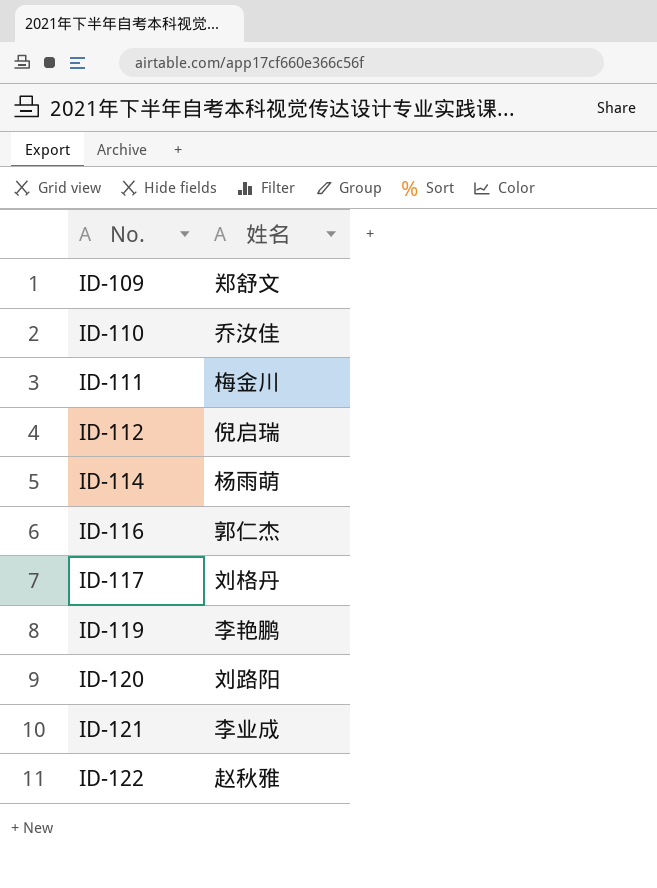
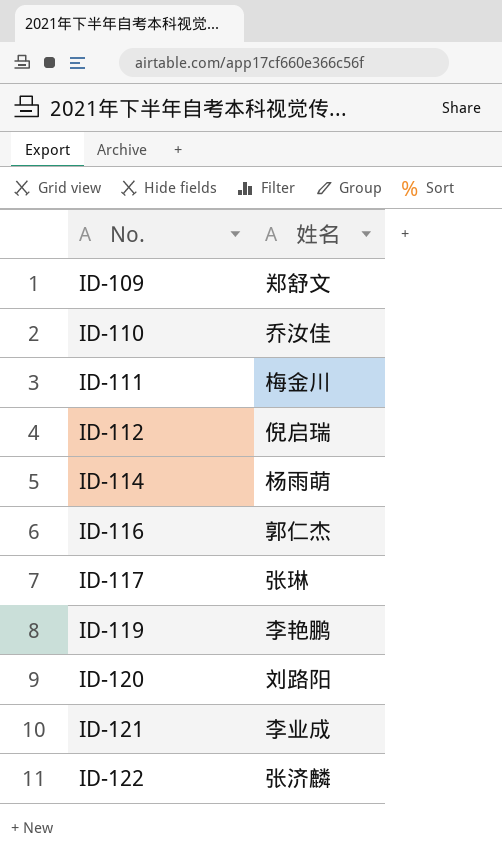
ID-117 | 姓名: 刘格丹 -> 张琳
ID-122 | 姓名: 赵秋雅 -> 张济麟

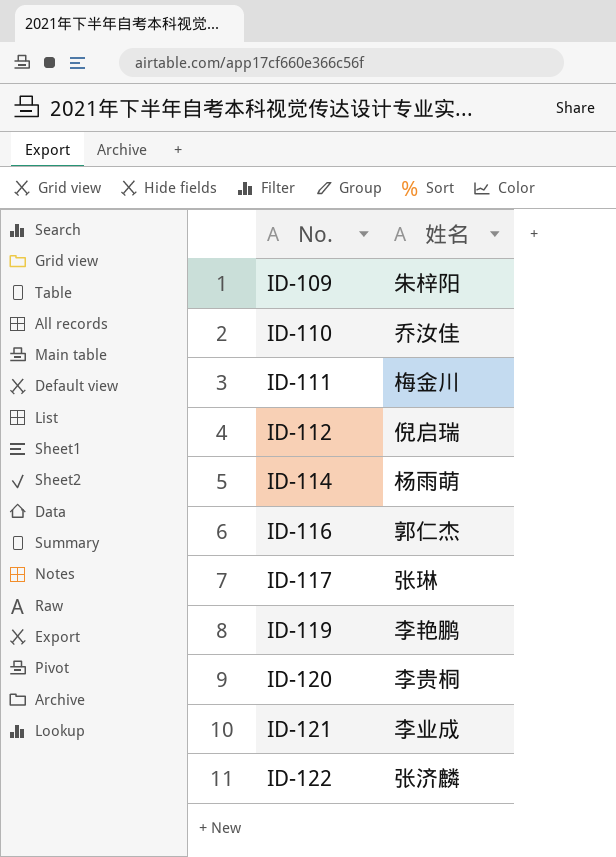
ID-109 | 姓名: 郑舒文 -> 朱梓阳
ID-120 | 姓名: 刘路阳 -> 李贵桐

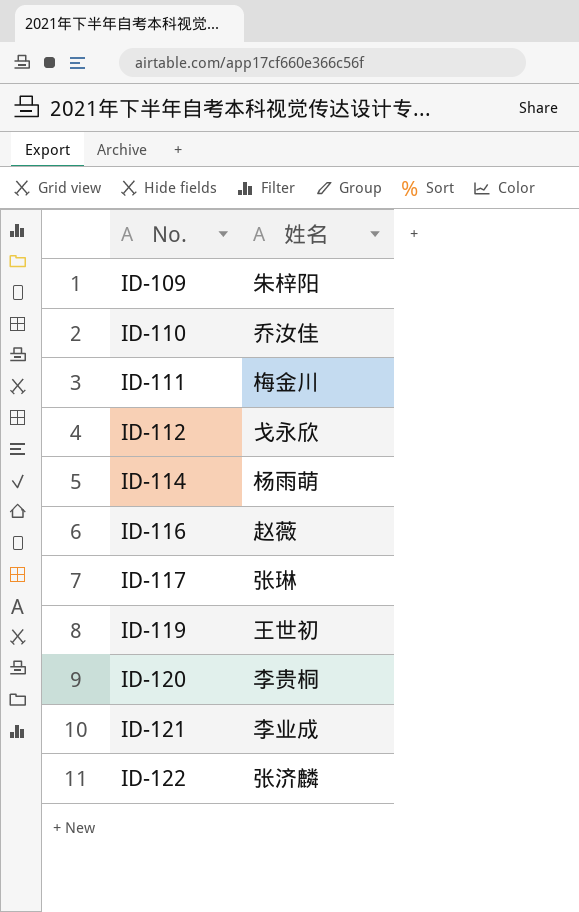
ID-112 | 姓名: 倪启瑞 -> 戈永欣
ID-116 | 姓名: 郭仁杰 -> 赵薇
ID-119 | 姓名: 李艳鹏 -> 王世初

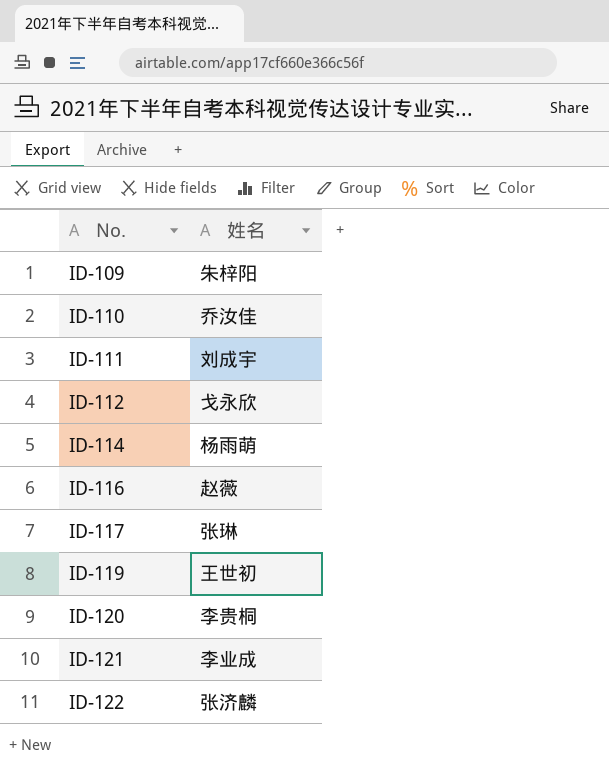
ID-111 | 姓名: 梅金川 -> 刘成宇

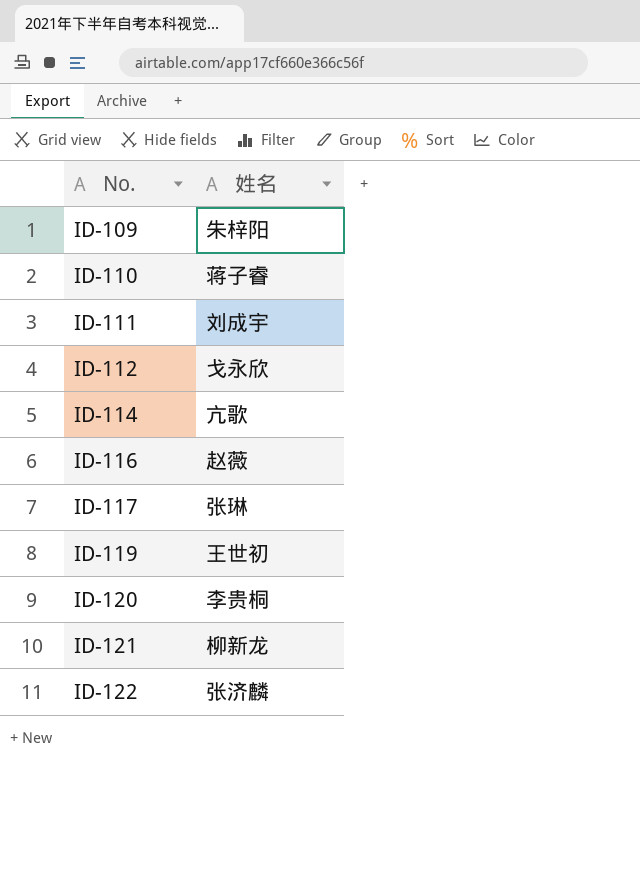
ID-110 | 姓名: 乔汝佳 -> 蒋子睿
ID-114 | 姓名: 杨雨萌 -> 亢歌
ID-121 | 姓名: 李业成 -> 柳新龙

